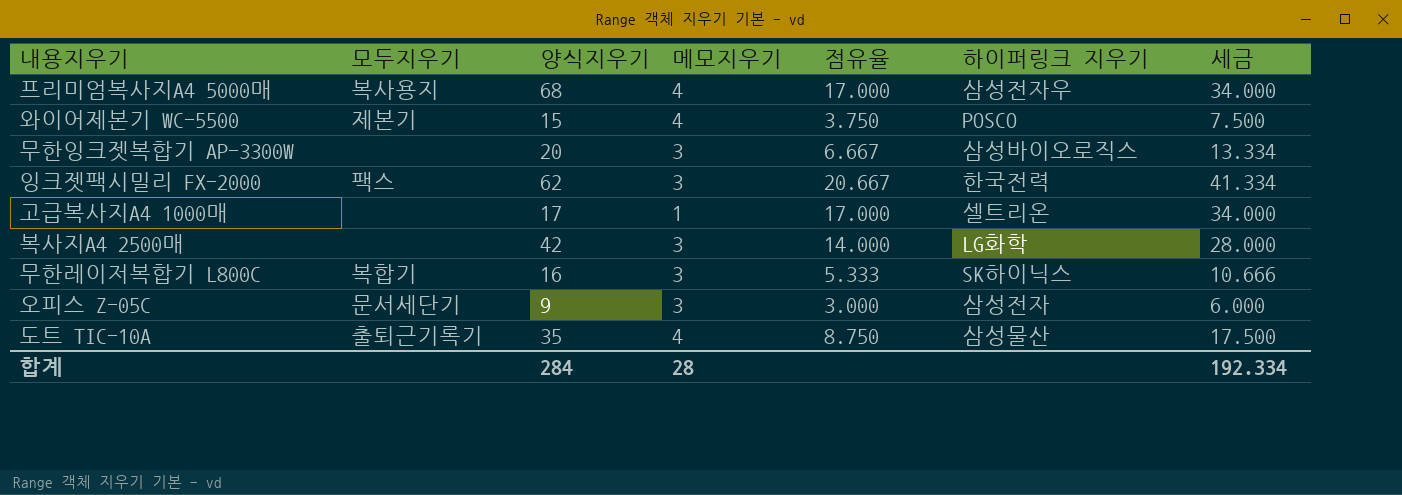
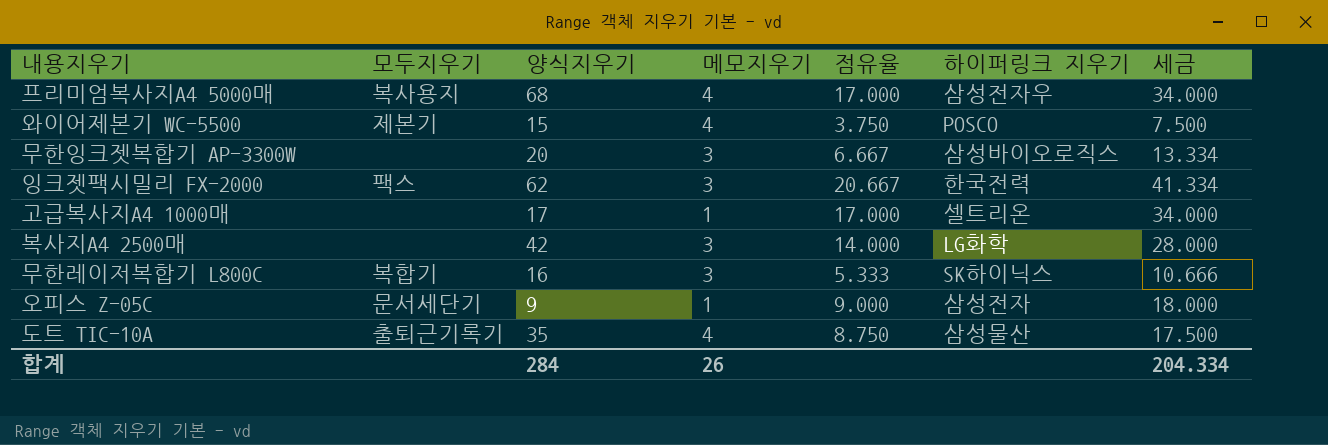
오피스 Z-05C | 메모지우기: 3 -> 1
오피스 Z-05C | 점유율: 3.000 -> 9.000
오피스 Z-05C | 세금: 6.000 -> 18.000
합계 | 메모지우기: 28 -> 26
합계 | 세금: 192.334 -> 204.334

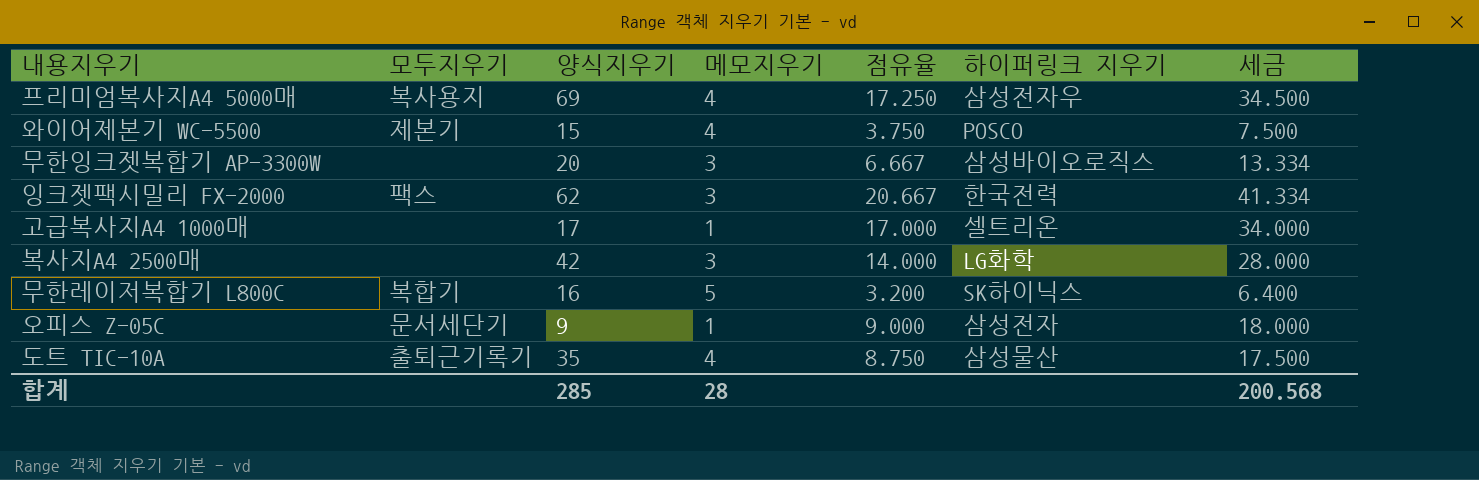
프리미엄복사지A4 5000매 | 양식지우기: 68 -> 69
프리미엄복사지A4 5000매 | 점유율: 17.000 -> 17.250
프리미엄복사지A4 5000매 | 세금: 34.000 -> 34.500
무한레이저복합기 L800C | 메모지우기: 3 -> 5
무한레이저복합기 L800C | 점유율: 5.333 -> 3.200
무한레이저복합기 L800C | 세금: 10.666 -> 6.400
합계 | 양식지우기: 284 -> 285
합계 | 메모지우기: 26 -> 28
합계 | 세금: 204.334 -> 200.568

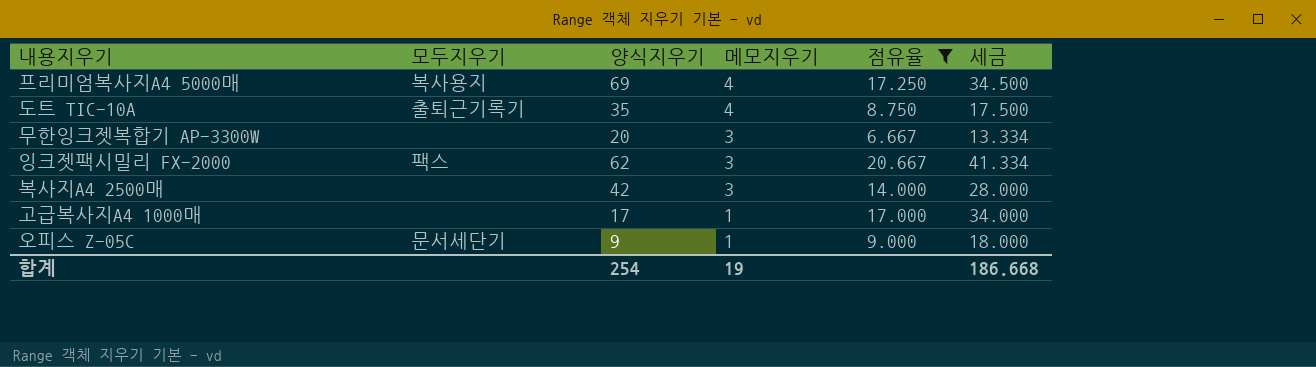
filter: none -> 점유율 >= 6.667
row order: none -> 메모지우기 descending
column 하이퍼링크 지우기 | position: 6 -> none
합계 | 양식지우기: 285 -> 254
합계 | 메모지우기: 28 -> 19
합계 | 세금: 200.568 -> 186.668

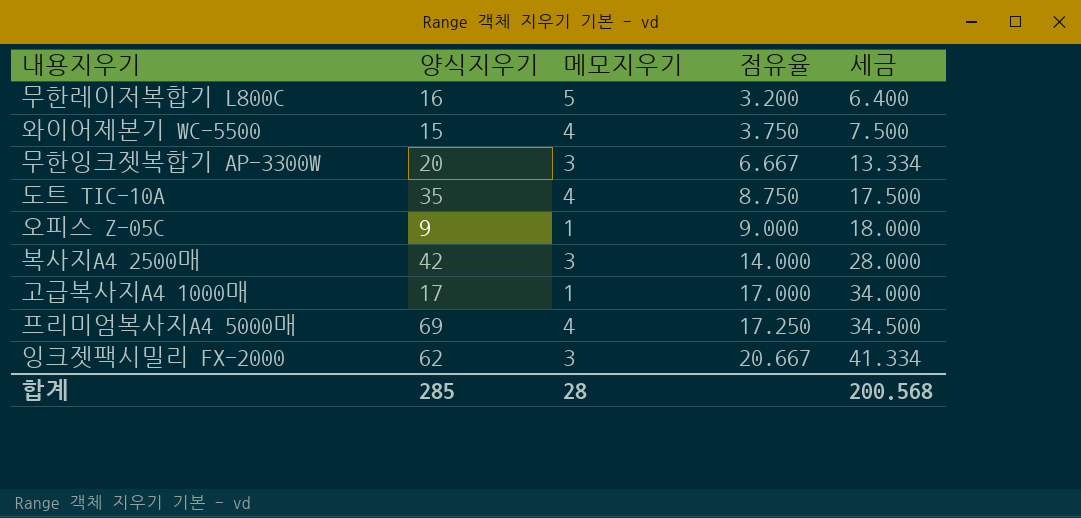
filter: 점유율 >= 6.667 -> none
row order: 메모지우기 descending -> 점유율 ascending
column 모두지우기 | position: 2 -> none
합계 | 양식지우기: 254 -> 285
합계 | 메모지우기: 19 -> 28
합계 | 세금: 186.668 -> 200.568

